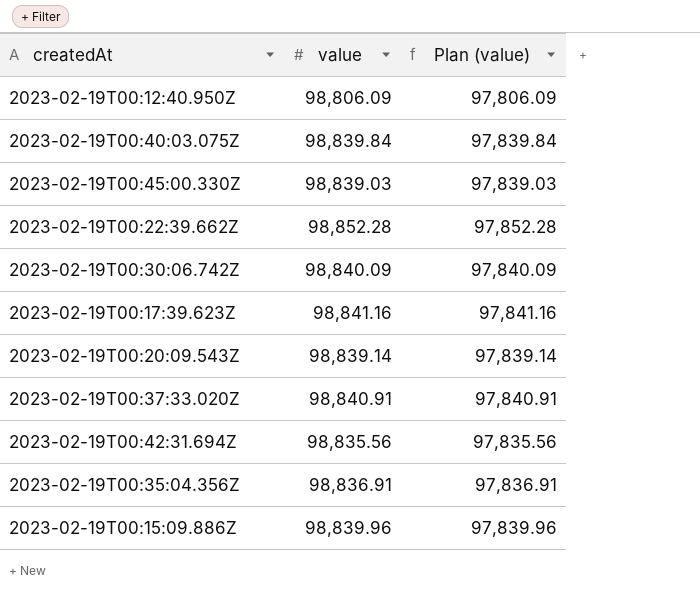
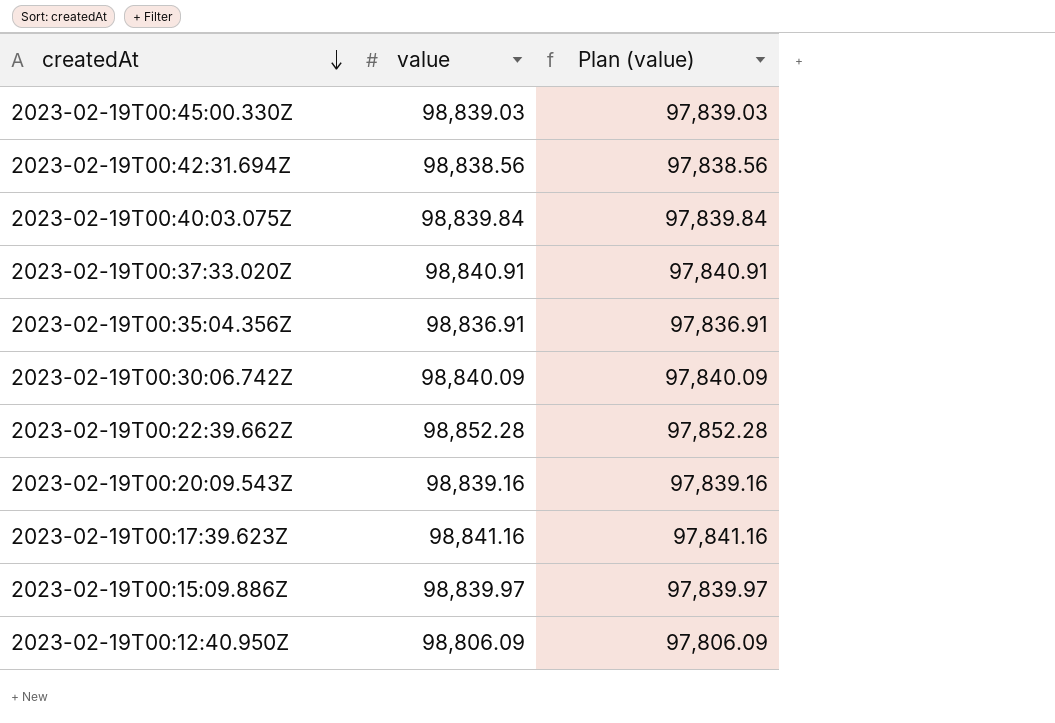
row order: none -> createdAt descending
2023-02-19T00:42:31.694Z | value: 98,835.56 -> 98,838.56
2023-02-19T00:42:31.694Z | Plan (value): 97,835.56 -> 97,838.56
2023-02-19T00:20:09.543Z | value: 98,839.14 -> 98,839.16
2023-02-19T00:20:09.543Z | Plan (value): 97,839.14 -> 97,839.16
2023-02-19T00:15:09.886Z | value: 98,839.96 -> 98,839.97
2023-02-19T00:15:09.886Z | Plan (value): 97,839.96 -> 97,839.97

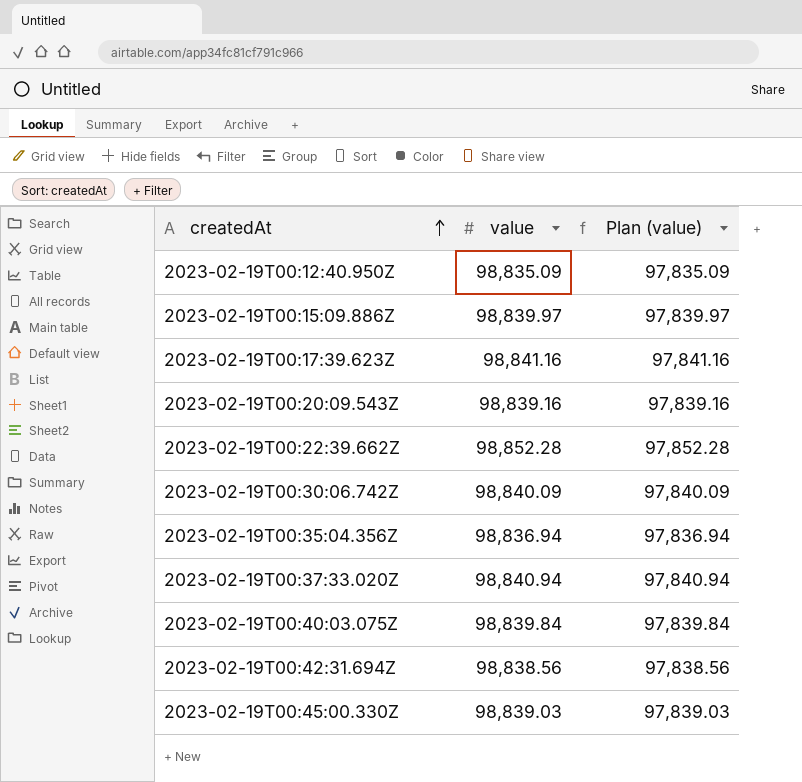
row order: createdAt descending -> createdAt ascending
2023-02-19T00:12:40.950Z | value: 98,806.09 -> 98,835.09
2023-02-19T00:12:40.950Z | Plan (value): 97,806.09 -> 97,835.09
2023-02-19T00:35:04.356Z | value: 98,836.91 -> 98,836.94
2023-02-19T00:35:04.356Z | Plan (value): 97,836.91 -> 97,836.94
2023-02-19T00:37:33.020Z | value: 98,840.91 -> 98,840.94
2023-02-19T00:37:33.020Z | Plan (value): 97,840.91 -> 97,840.94

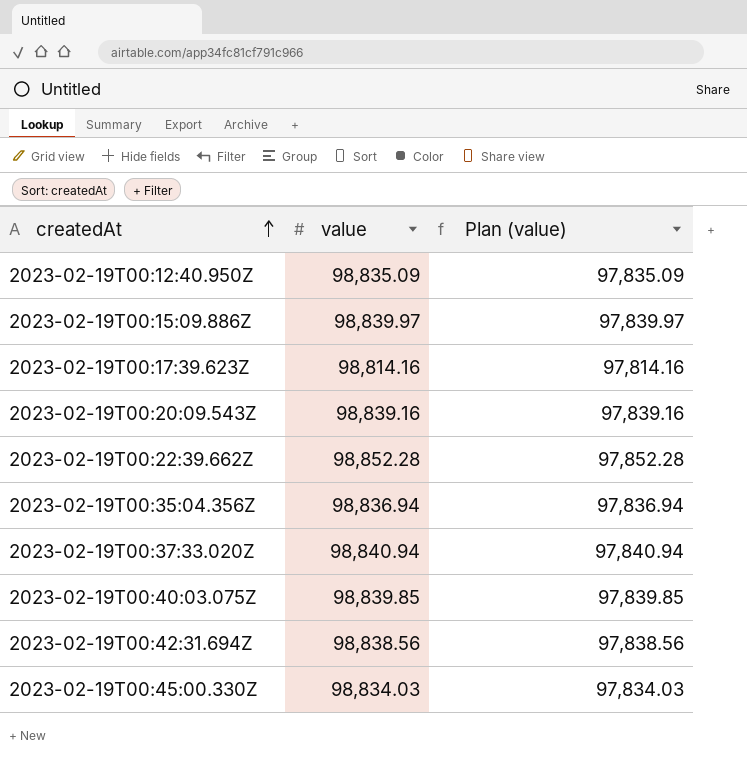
row 2023-02-19T00:30:06.742Z: 98,840.09 | 97,840.09 -> none
2023-02-19T00:17:39.623Z | value: 98,841.16 -> 98,814.16
2023-02-19T00:17:39.623Z | Plan (value): 97,841.16 -> 97,814.16
2023-02-19T00:40:03.075Z | value: 98,839.84 -> 98,839.85
2023-02-19T00:40:03.075Z | Plan (value): 97,839.84 -> 97,839.85
2023-02-19T00:45:00.330Z | value: 98,839.03 -> 98,834.03
2023-02-19T00:45:00.330Z | Plan (value): 97,839.03 -> 97,834.03

